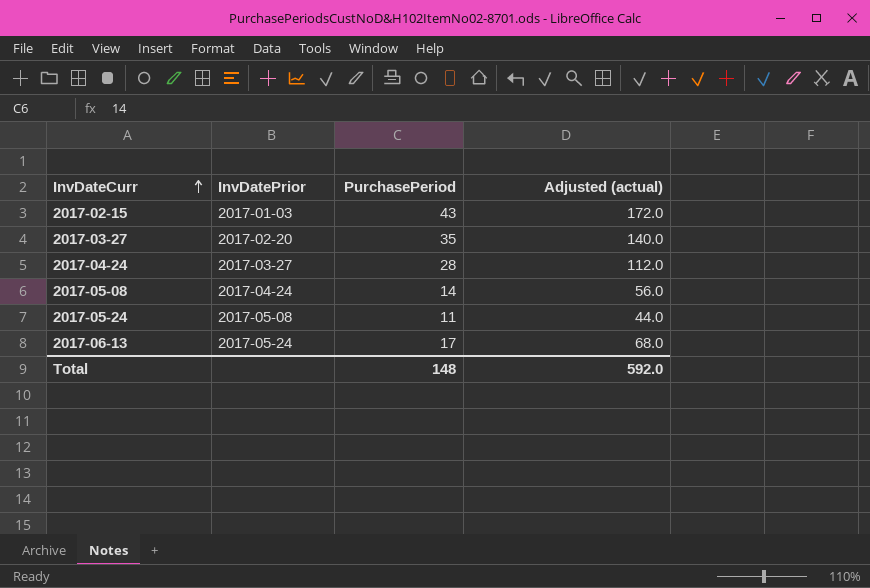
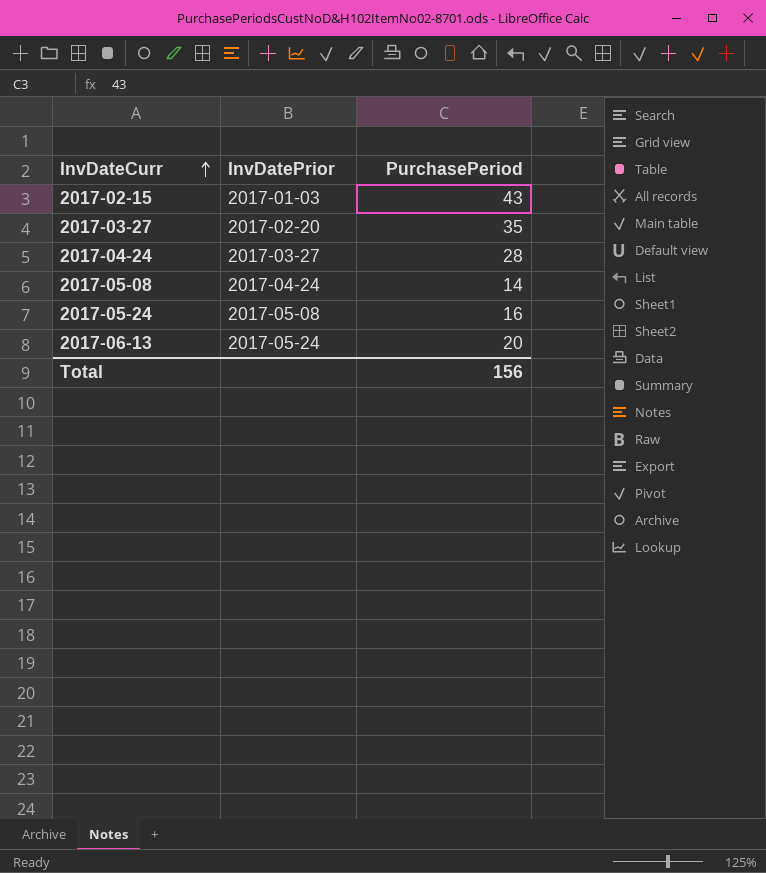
column Adjusted (actual) | formula: [PurchasePeriod] * 4 -> none
2017-05-24 | PurchasePeriod: 11 -> 16
2017-06-13 | PurchasePeriod: 17 -> 20
Total | PurchasePeriod: 148 -> 156

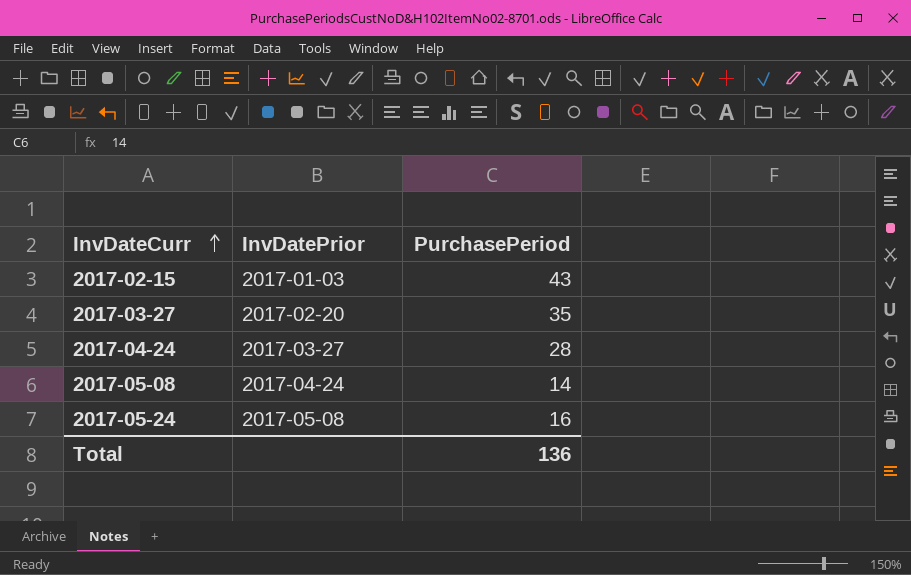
row 2017-06-13: 2017-05-24 | 20 -> none
Total | PurchasePeriod: 156 -> 136

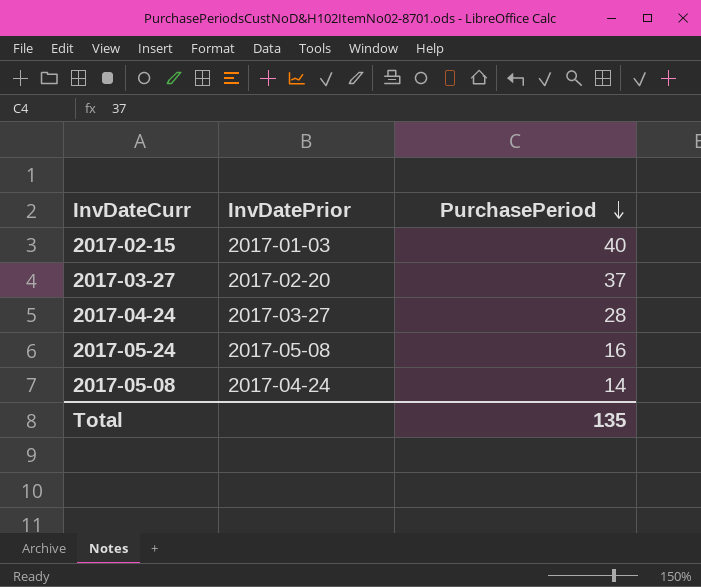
row order: InvDateCurr ascending -> PurchasePeriod descending
2017-02-15 | PurchasePeriod: 43 -> 40
2017-03-27 | PurchasePeriod: 35 -> 37
Total | PurchasePeriod: 136 -> 135

